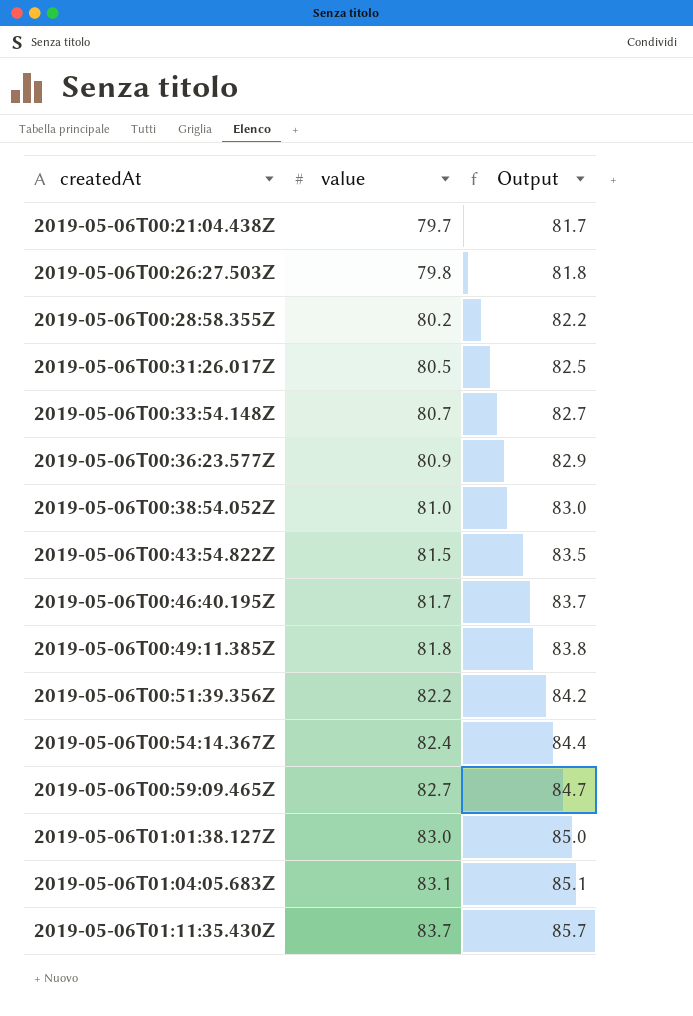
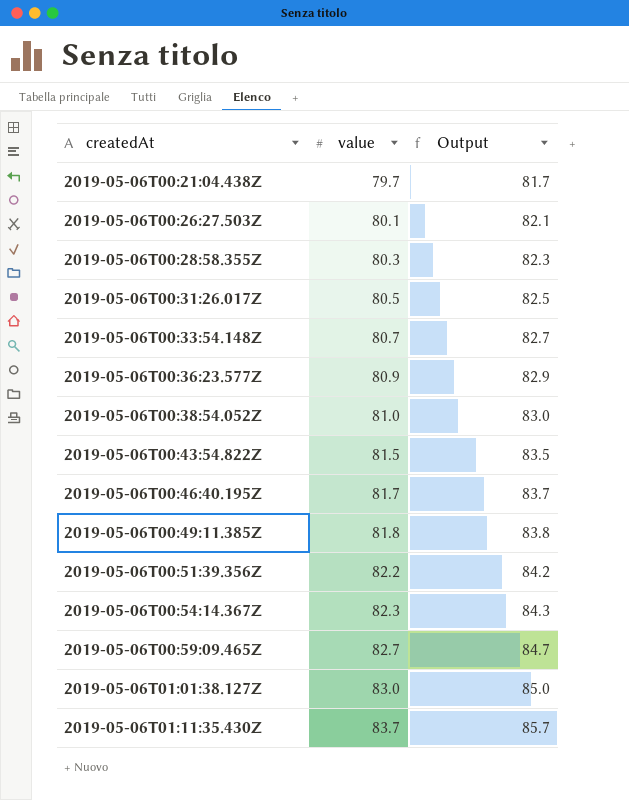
row 2019-05-06T01:04:05.683Z: 83.1 | 85.1 -> none
2019-05-06T00:26:27.503Z | value: 79.8 -> 80.1
2019-05-06T00:26:27.503Z | Output: 81.8 -> 82.1
2019-05-06T00:28:58.355Z | value: 80.2 -> 80.3
2019-05-06T00:28:58.355Z | Output: 82.2 -> 82.3
2019-05-06T00:54:14.367Z | value: 82.4 -> 82.3
2019-05-06T00:54:14.367Z | Output: 84.4 -> 84.3

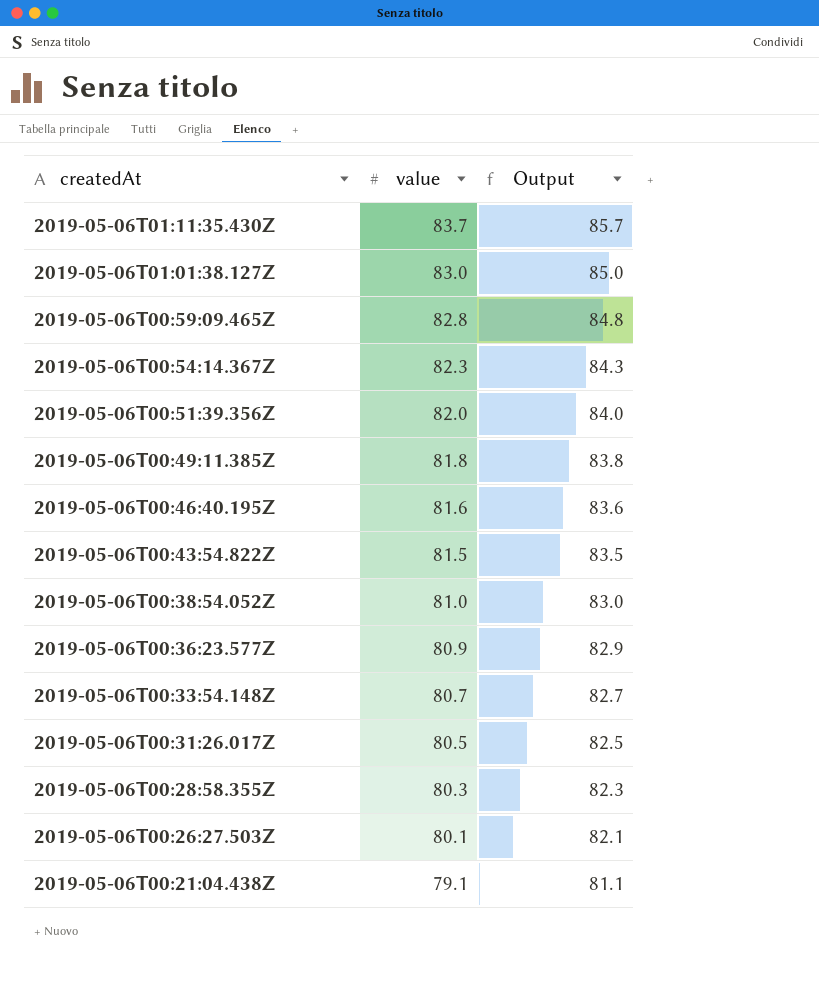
row order: createdAt ascending -> createdAt descending
2019-05-06T00:59:09.465Z | value: 82.7 -> 82.8
2019-05-06T00:59:09.465Z | Output: 84.7 -> 84.8
2019-05-06T00:51:39.356Z | value: 82.2 -> 82.0
2019-05-06T00:51:39.356Z | Output: 84.2 -> 84.0
2019-05-06T00:46:40.195Z | value: 81.7 -> 81.6
2019-05-06T00:46:40.195Z | Output: 83.7 -> 83.6
2019-05-06T00:21:04.438Z | value: 79.7 -> 79.1
2019-05-06T00:21:04.438Z | Output: 81.7 -> 81.1

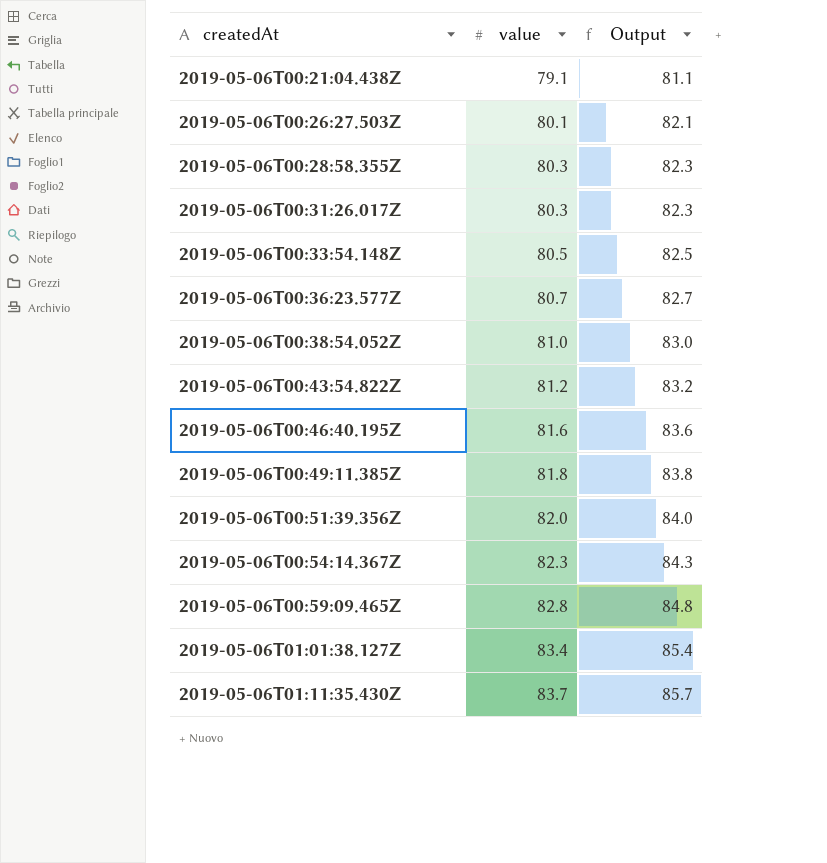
row order: createdAt descending -> createdAt ascending
2019-05-06T00:31:26.017Z | value: 80.5 -> 80.3
2019-05-06T00:31:26.017Z | Output: 82.5 -> 82.3
2019-05-06T00:33:54.148Z | value: 80.7 -> 80.5
2019-05-06T00:33:54.148Z | Output: 82.7 -> 82.5
2019-05-06T00:36:23.577Z | value: 80.9 -> 80.7
2019-05-06T00:36:23.577Z | Output: 82.9 -> 82.7
2019-05-06T00:43:54.822Z | value: 81.5 -> 81.2
2019-05-06T00:43:54.822Z | Output: 83.5 -> 83.2
2019-05-06T01:01:38.127Z | value: 83.0 -> 83.4
2019-05-06T01:01:38.127Z | Output: 85.0 -> 85.4

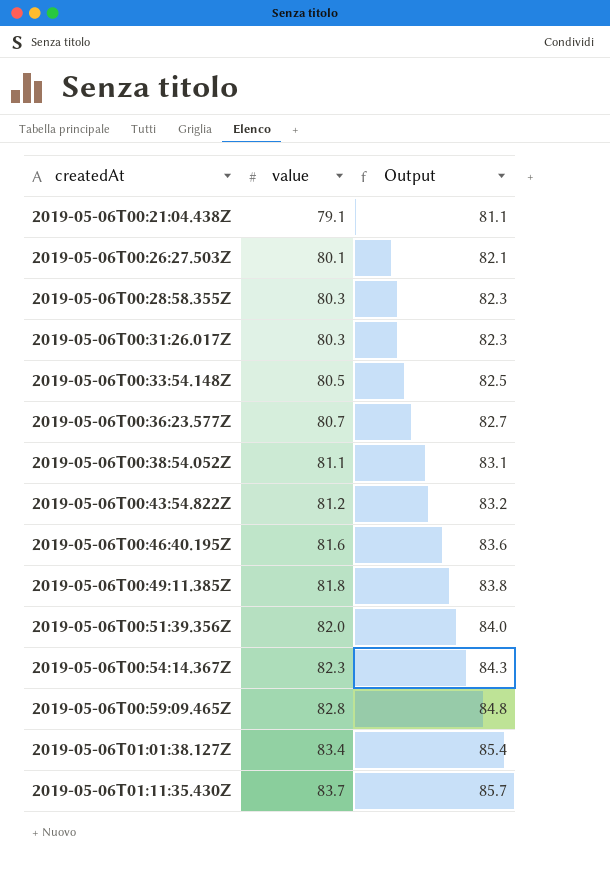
2019-05-06T00:38:54.052Z | value: 81.0 -> 81.1
2019-05-06T00:38:54.052Z | Output: 83.0 -> 83.1

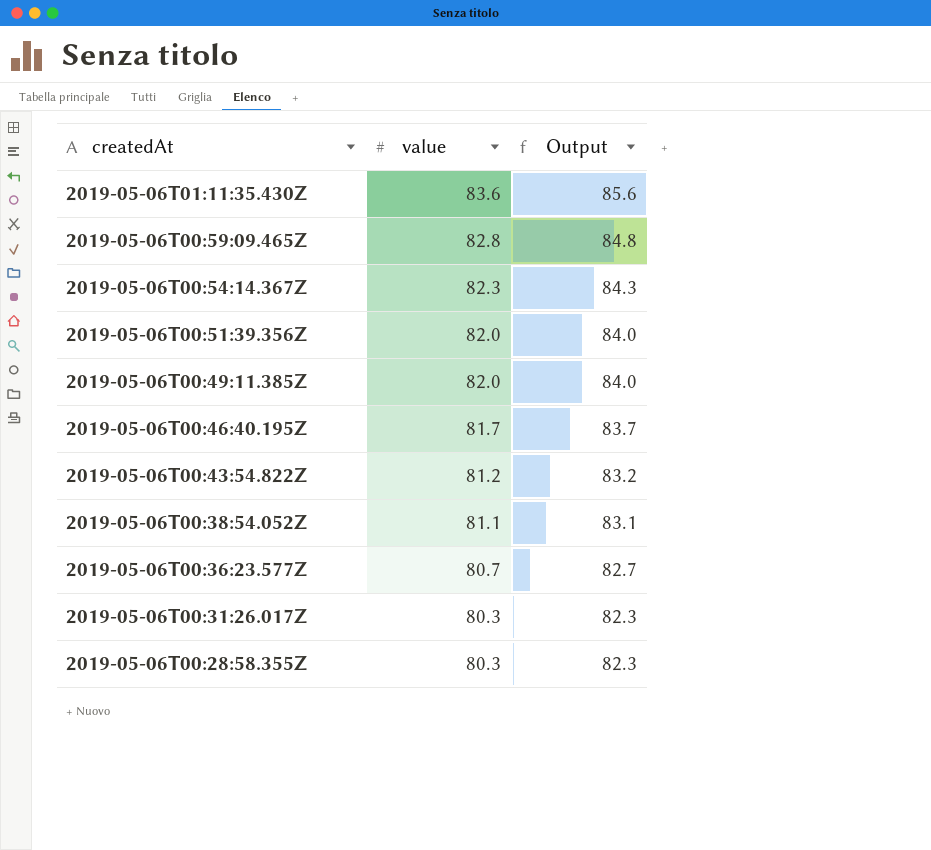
row order: createdAt ascending -> createdAt descending
row 2019-05-06T00:21:04.438Z: 79.1 | 81.1 -> none
row 2019-05-06T00:26:27.503Z: 80.1 | 82.1 -> none
row 2019-05-06T00:33:54.148Z: 80.5 | 82.5 -> none
row 2019-05-06T01:01:38.127Z: 83.4 | 85.4 -> none
2019-05-06T01:11:35.430Z | value: 83.7 -> 83.6
2019-05-06T01:11:35.430Z | Output: 85.7 -> 85.6
2019-05-06T00:49:11.385Z | value: 81.8 -> 82.0
2019-05-06T00:49:11.385Z | Output: 83.8 -> 84.0
2019-05-06T00:46:40.195Z | value: 81.6 -> 81.7
2019-05-06T00:46:40.195Z | Output: 83.6 -> 83.7

